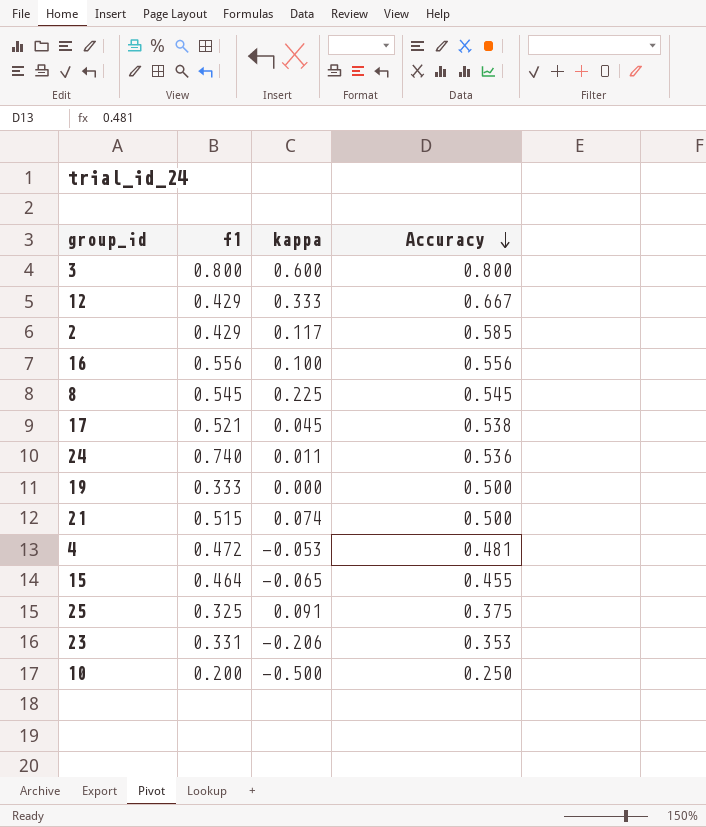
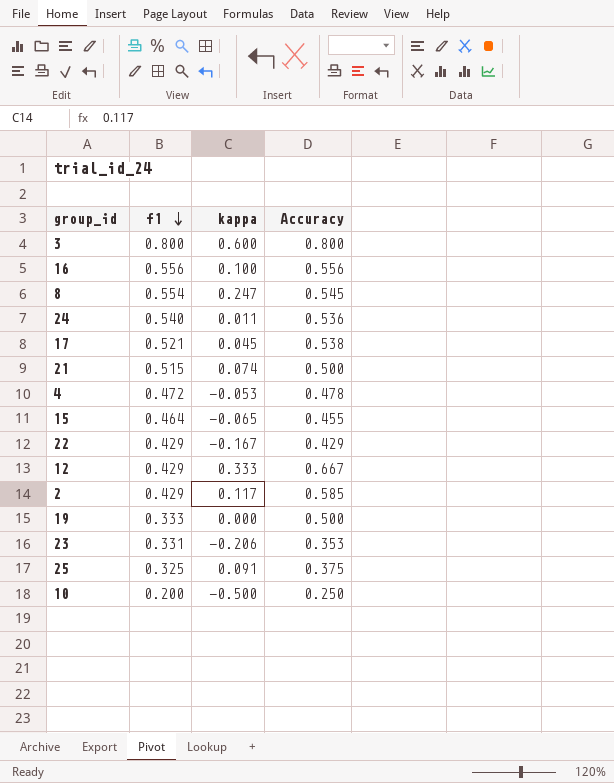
row order: Accuracy descending -> f1 descending
8 | f1: 0.545 -> 0.554
8 | kappa: 0.225 -> 0.247
24 | f1: 0.740 -> 0.540
4 | Accuracy: 0.481 -> 0.478
row 22: none -> 0.429 | -0.167 | 0.429

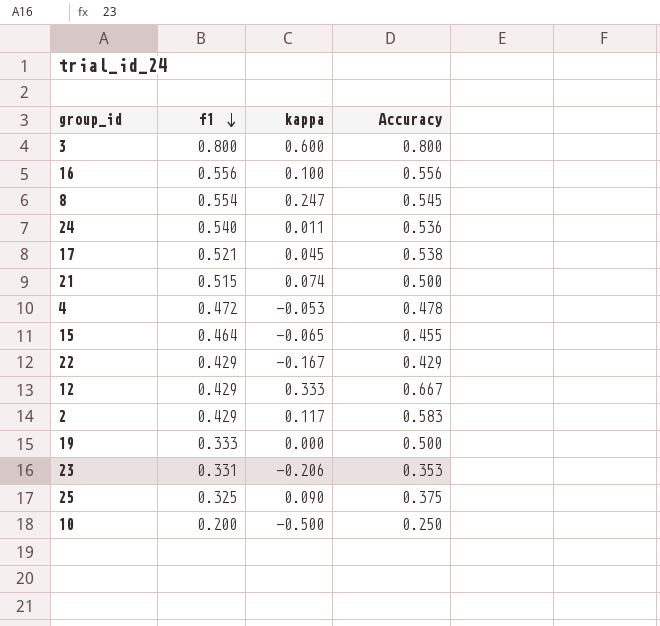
2 | Accuracy: 0.585 -> 0.583
25 | kappa: 0.091 -> 0.090

